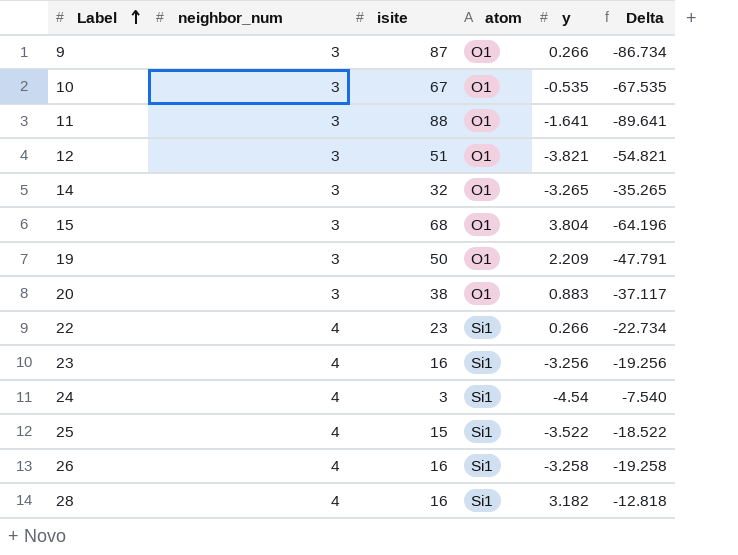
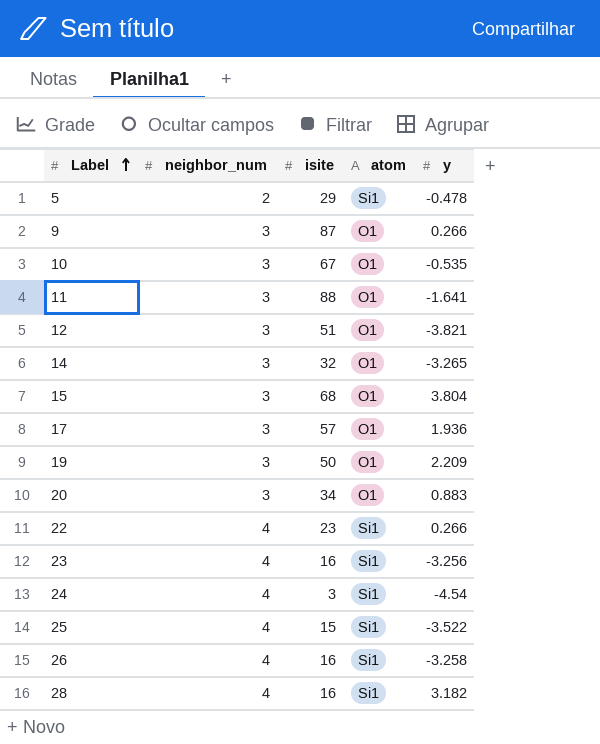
column Delta | formula: [y] - [isite] -> none
row 5: none -> 2 | 29 | Si1 | -0.478
row 17: none -> 3 | 57 | O1 | 1.936
20 | isite: 38 -> 34

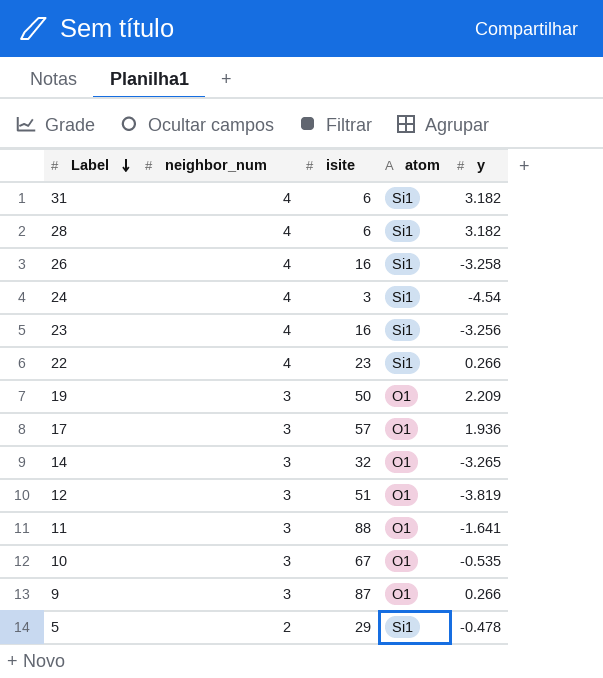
row order: Label ascending -> Label descending
row 15: 3 | 68 | O1 | 3.804 -> none
row 20: 3 | 34 | O1 | 0.883 -> none
row 25: 4 | 15 | Si1 | -3.522 -> none
row 31: none -> 4 | 6 | Si1 | 3.182
28 | isite: 16 -> 6
12 | y: -3.821 -> -3.819

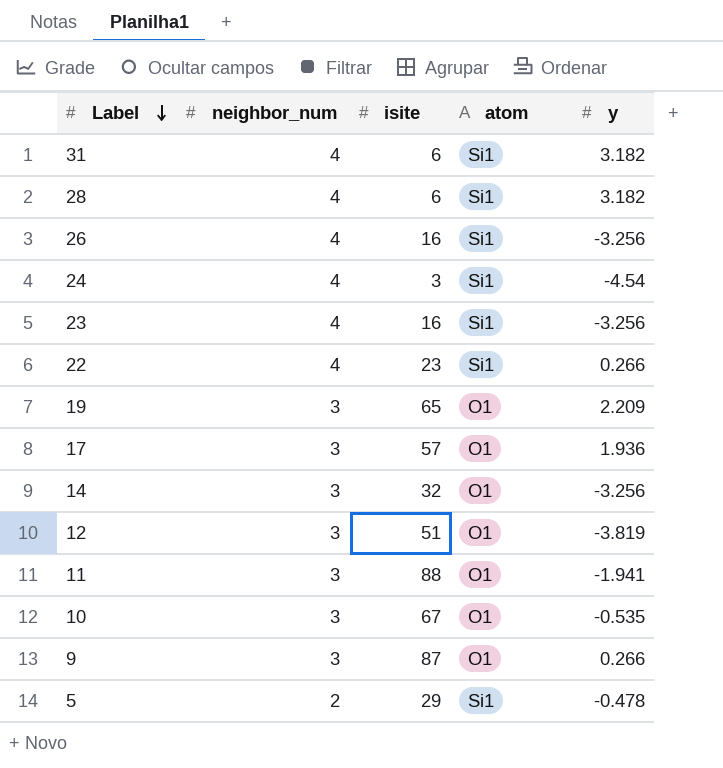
26 | y: -3.258 -> -3.256
19 | isite: 50 -> 65
14 | y: -3.265 -> -3.256
11 | y: -1.641 -> -1.941

